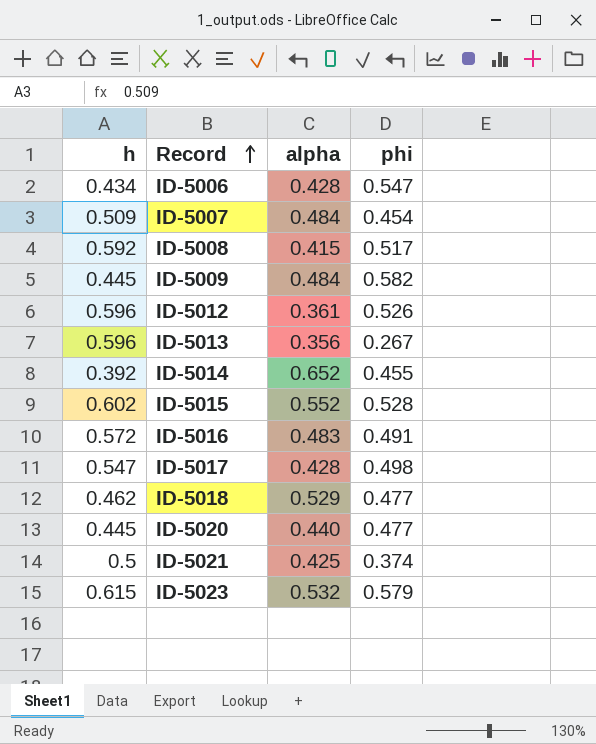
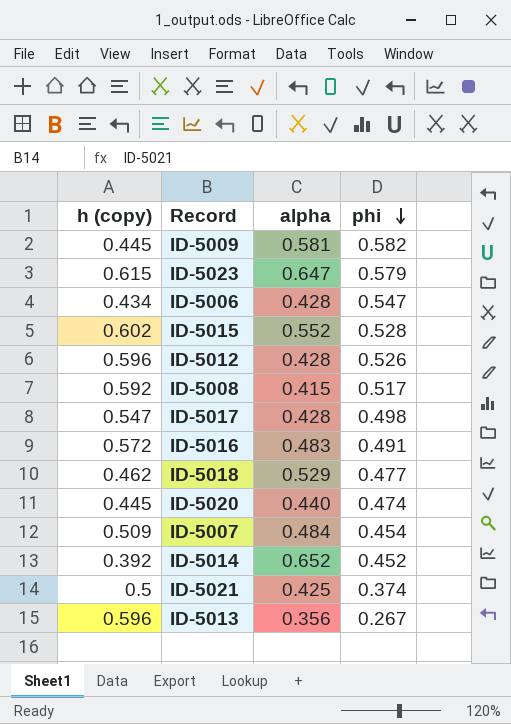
row order: Record ascending -> phi descending
column name: h -> h (copy)
ID-5009 | alpha: 0.484 -> 0.581
ID-5023 | alpha: 0.532 -> 0.647
ID-5012 | alpha: 0.361 -> 0.428
ID-5020 | phi: 0.477 -> 0.474
ID-5014 | phi: 0.455 -> 0.452

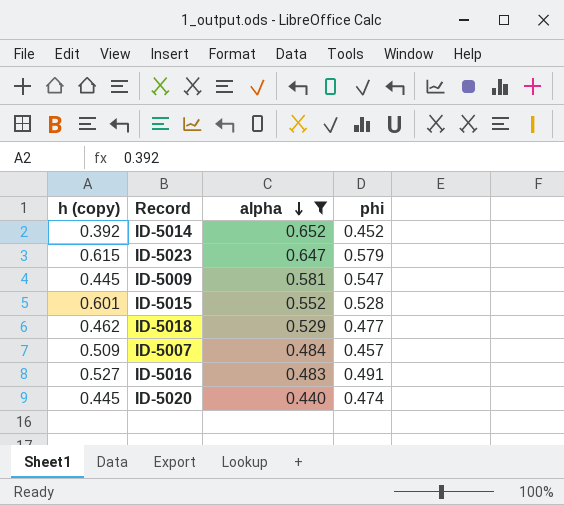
filter: none -> alpha >= 0.440
row order: phi descending -> alpha descending
ID-5009 | phi: 0.582 -> 0.547
ID-5015 | h (copy): 0.602 -> 0.601
ID-5007 | phi: 0.454 -> 0.457
ID-5016 | h (copy): 0.572 -> 0.527

